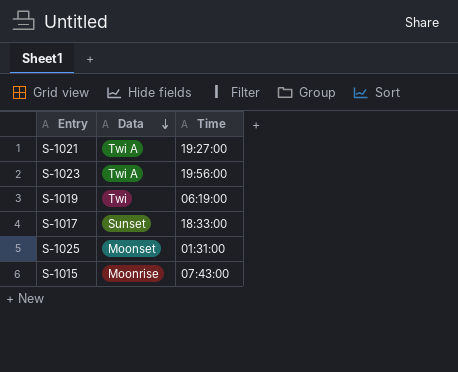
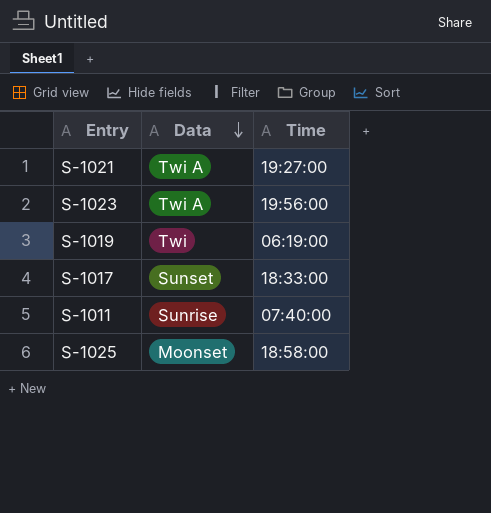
row S-1015: Moonrise | 07:43:00 -> none
row S-1011: none -> Sunrise | 07:40:00
S-1025 | Time: 01:31:00 -> 18:58:00

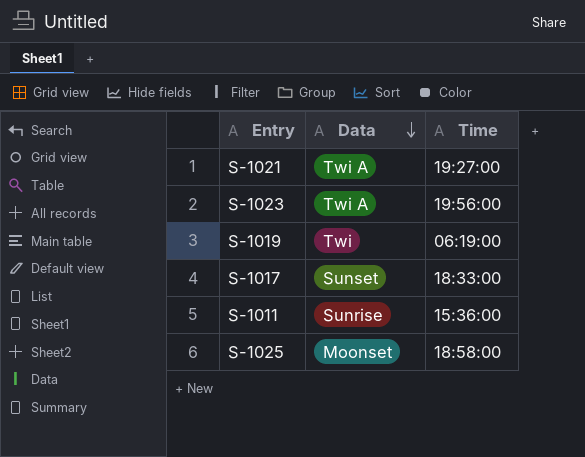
S-1011 | Time: 07:40:00 -> 15:36:00

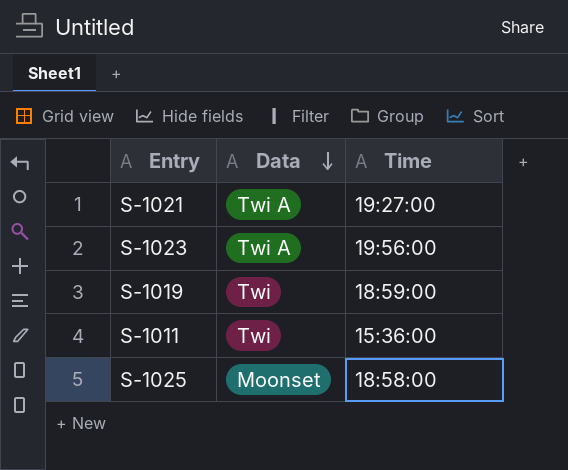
row S-1017: Sunset | 18:33:00 -> none
S-1019 | Time: 06:19:00 -> 18:59:00
S-1011 | Data: Sunrise -> Twi

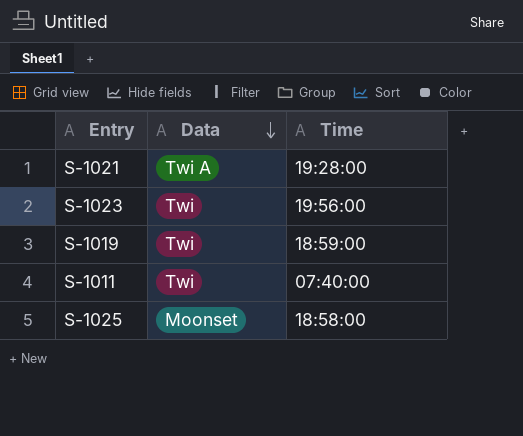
S-1021 | Time: 19:27:00 -> 19:28:00
S-1023 | Data: Twi A -> Twi
S-1011 | Time: 15:36:00 -> 07:40:00

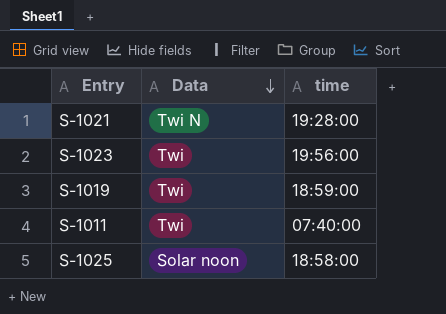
column name: Time -> time
S-1021 | Data: Twi A -> Twi N
S-1025 | Data: Moonset -> Solar noon

